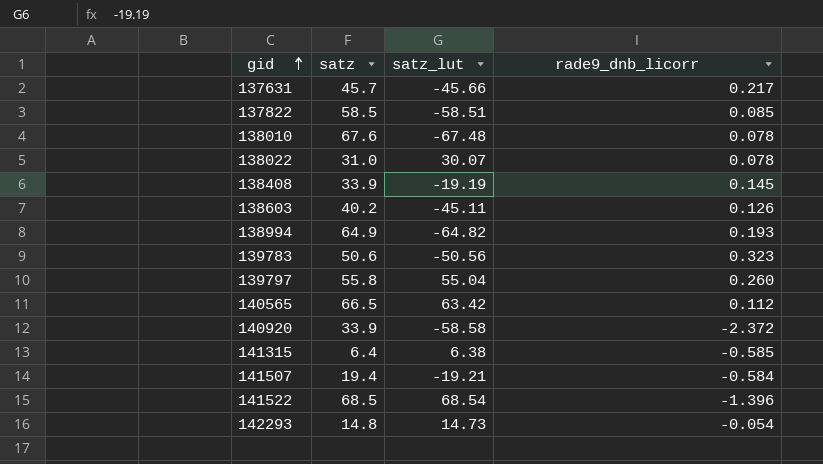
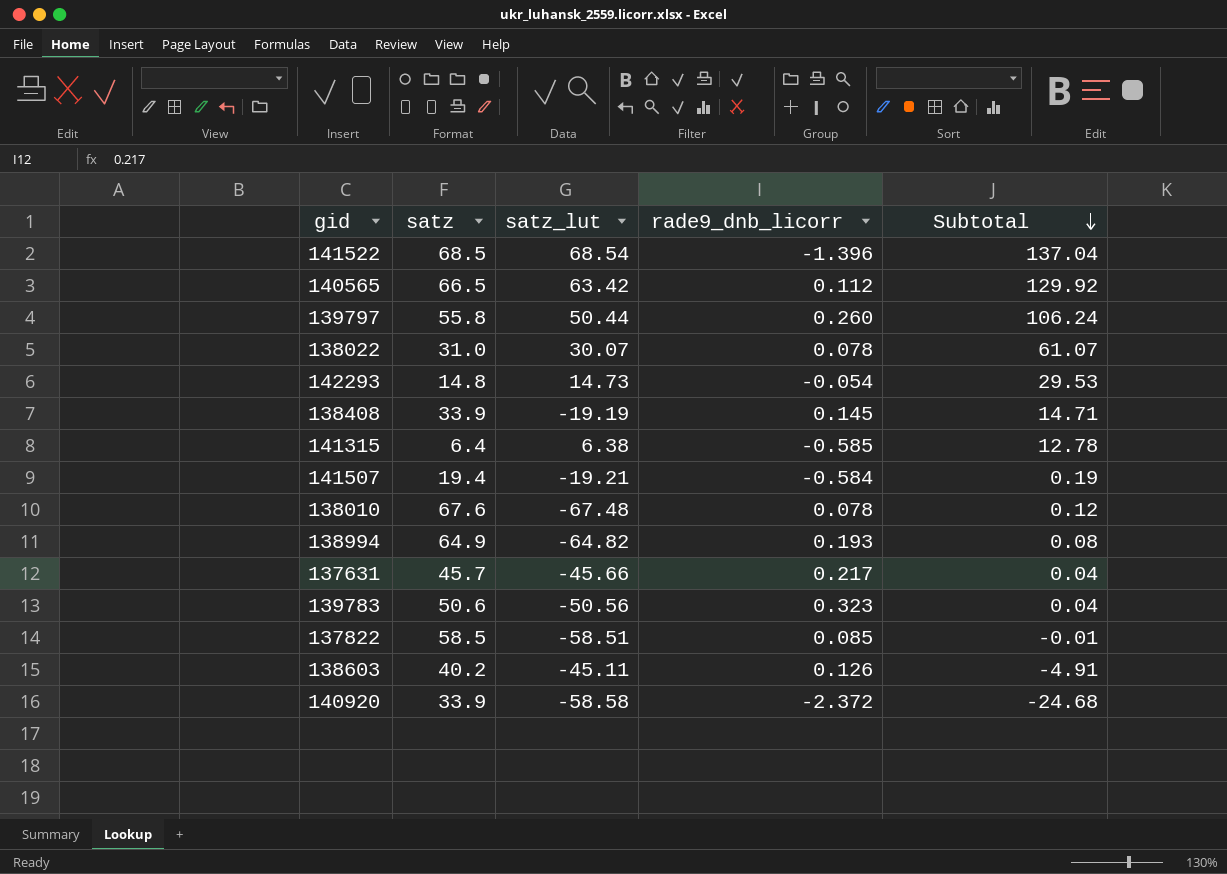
row order: gid ascending -> Subtotal descending
column Subtotal | formula: none -> [satz] + [satz_lut]
139797 | satz_lut: 55.04 -> 50.44

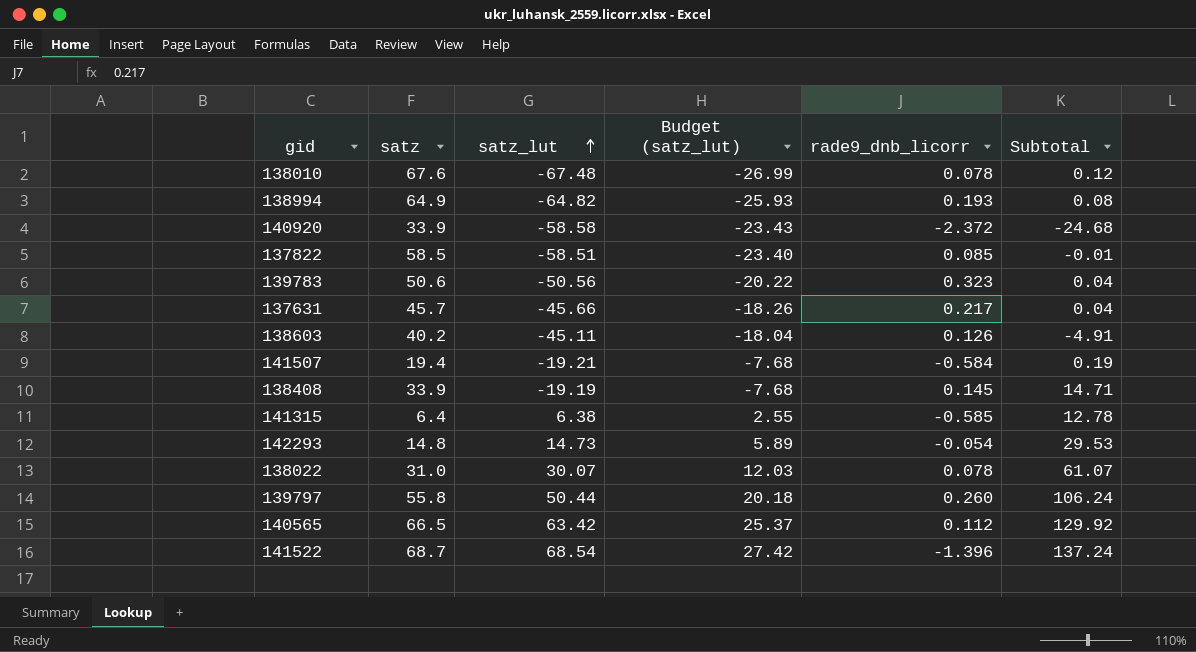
row order: Subtotal descending -> satz_lut ascending
column Budget (satz_lut) | formula: none -> [satz_lut] * 0.4
141522 | satz: 68.5 -> 68.7
141522 | Subtotal: 137.04 -> 137.24

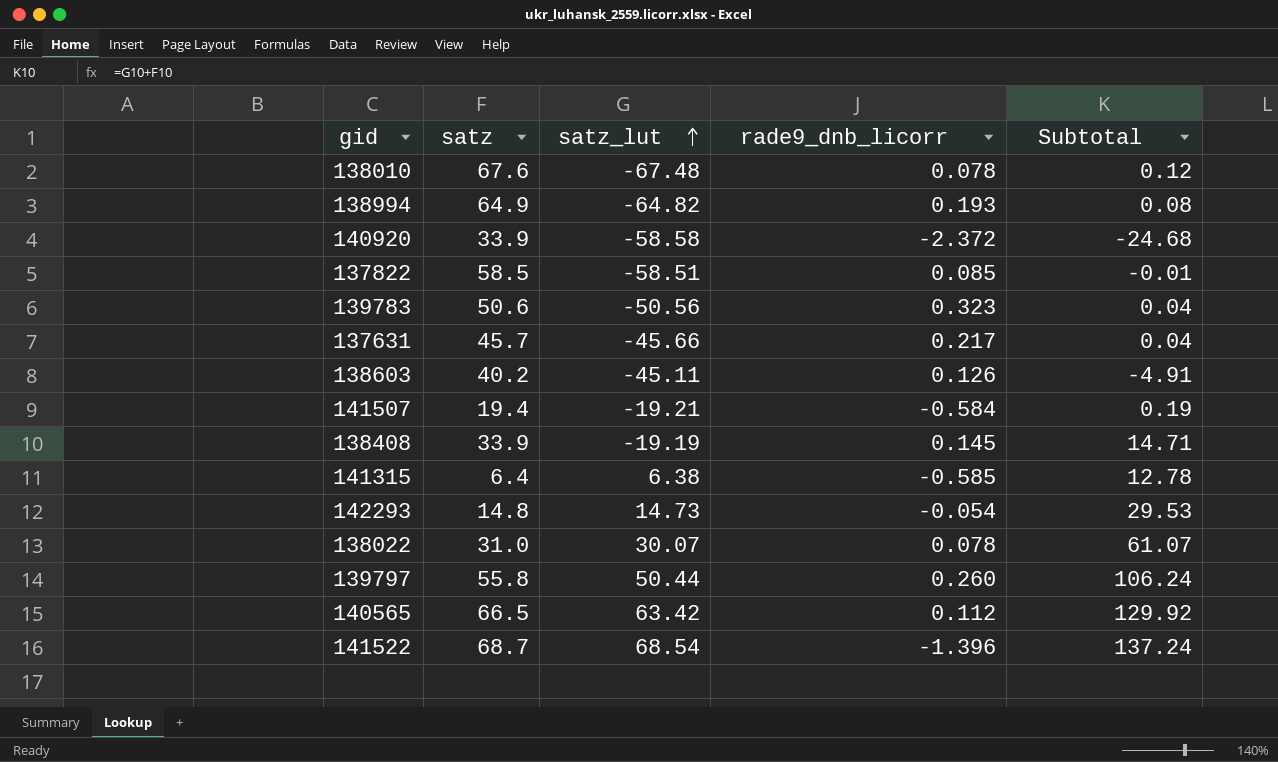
column Budget (satz_lut) | formula: [satz_lut] * 0.4 -> none

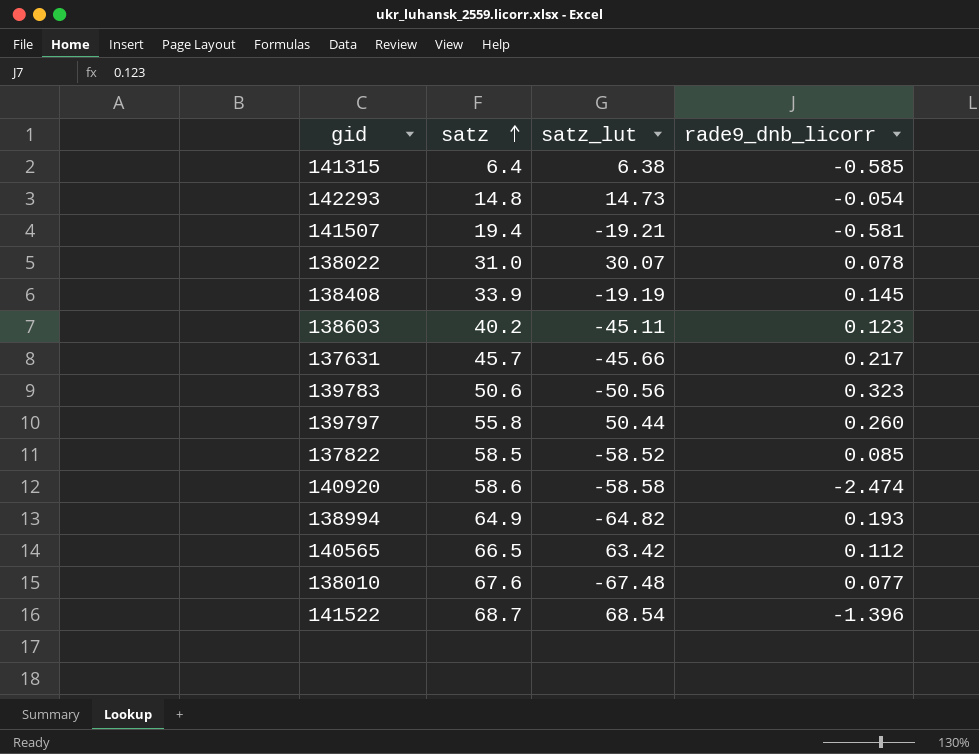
row order: satz_lut ascending -> satz ascending
column Subtotal | formula: [satz] + [satz_lut] -> none
141507 | rade9_dnb_licorr: -0.584 -> -0.581
138603 | rade9_dnb_licorr: 0.126 -> 0.123
137822 | satz_lut: -58.51 -> -58.52
140920 | satz: 33.9 -> 58.6
140920 | rade9_dnb_licorr: -2.372 -> -2.474
138010 | rade9_dnb_licorr: 0.078 -> 0.077

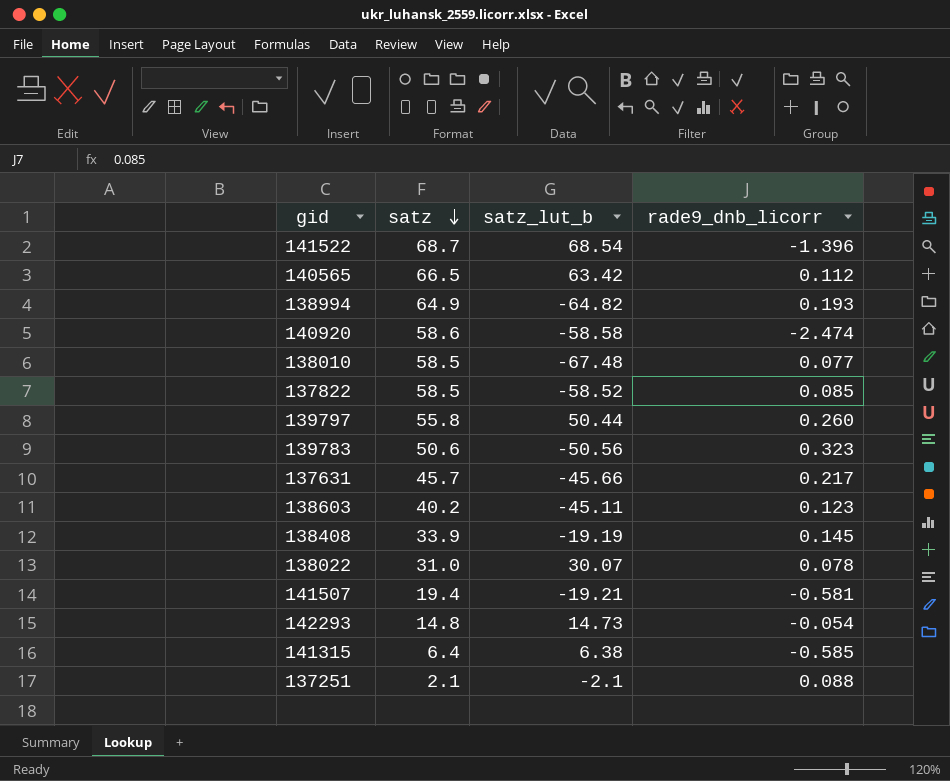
row order: satz ascending -> satz descending
column name: satz_lut -> satz_lut_b
138010 | satz: 67.6 -> 58.5
row 137251: none -> 2.1 | -2.1 | 0.088

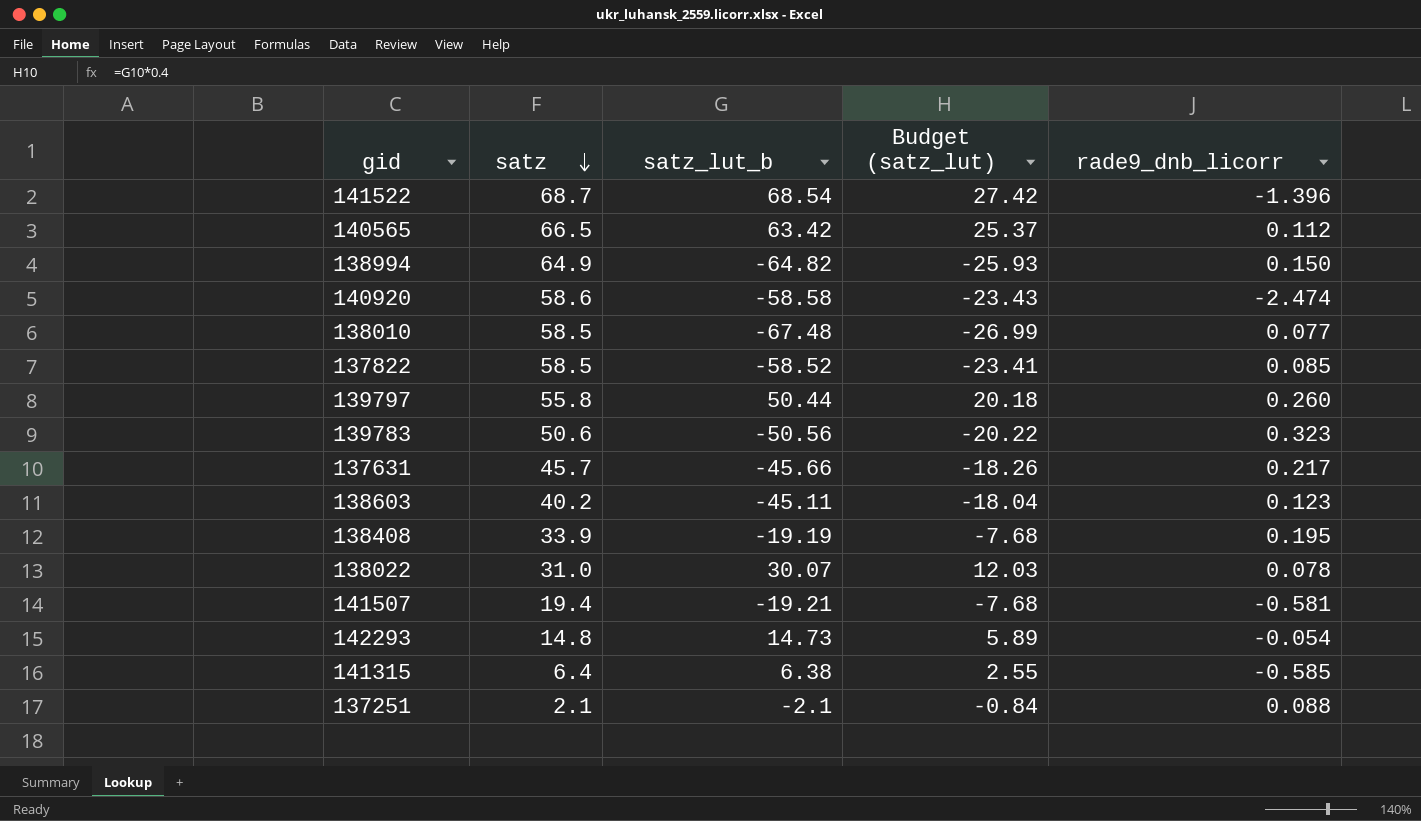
column Budget (satz_lut) | formula: none -> [satz_lut_b] * 0.4
138994 | rade9_dnb_licorr: 0.193 -> 0.150
138408 | rade9_dnb_licorr: 0.145 -> 0.195

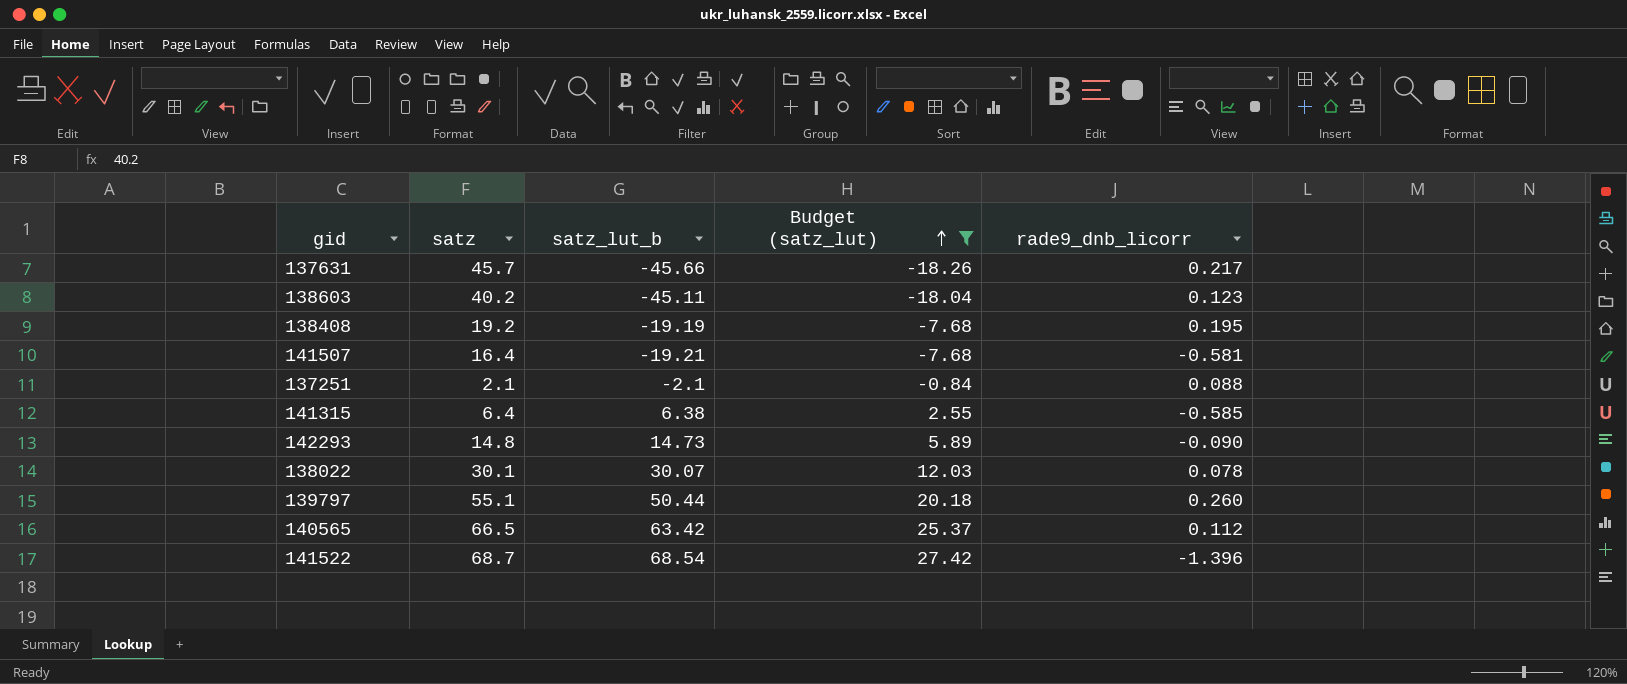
filter: none -> Budget (satz_lut) >= -18.26
row order: satz descending -> Budget (satz_lut) ascending
138408 | satz: 33.9 -> 19.2
141507 | satz: 19.4 -> 16.4
142293 | rade9_dnb_licorr: -0.054 -> -0.090
138022 | satz: 31.0 -> 30.1
139797 | satz: 55.8 -> 55.1

